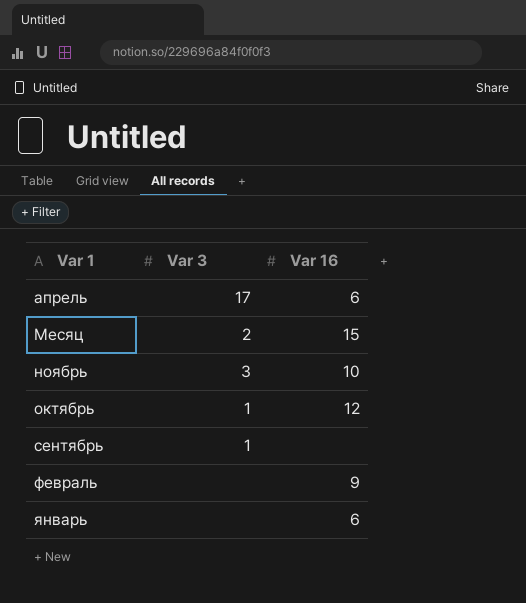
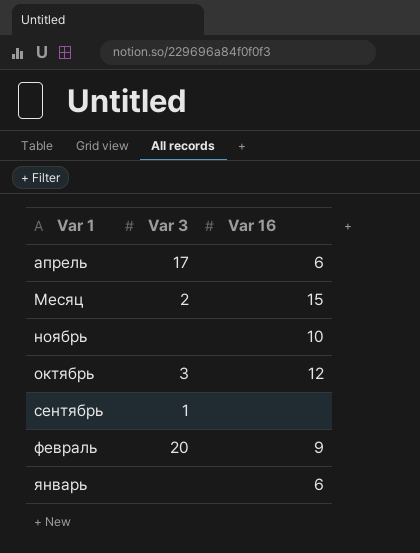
ноябрь | Var 3: 3 -> none
октябрь | Var 3: 1 -> 3
февраль | Var 3: none -> 20

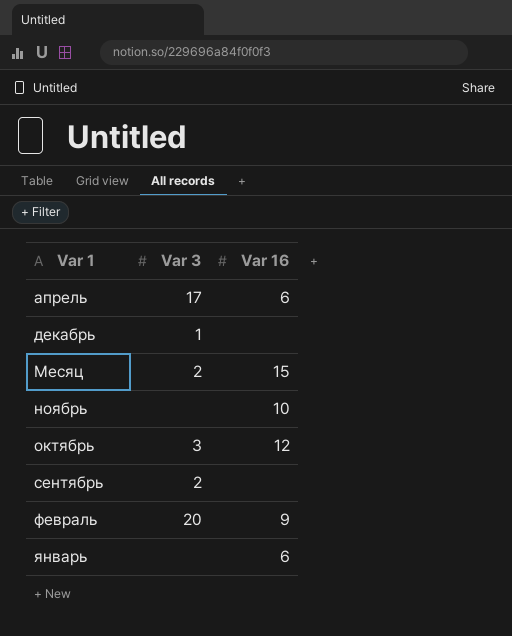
row декабрь: none -> 1 | none
сентябрь | Var 3: 1 -> 2

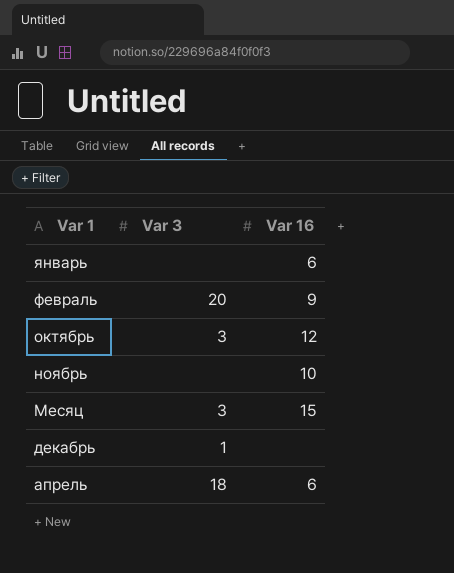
row order: Var 1 ascending -> Var 1 descending
row сентябрь: 2 | none -> none
Месяц | Var 3: 2 -> 3
апрель | Var 3: 17 -> 18

